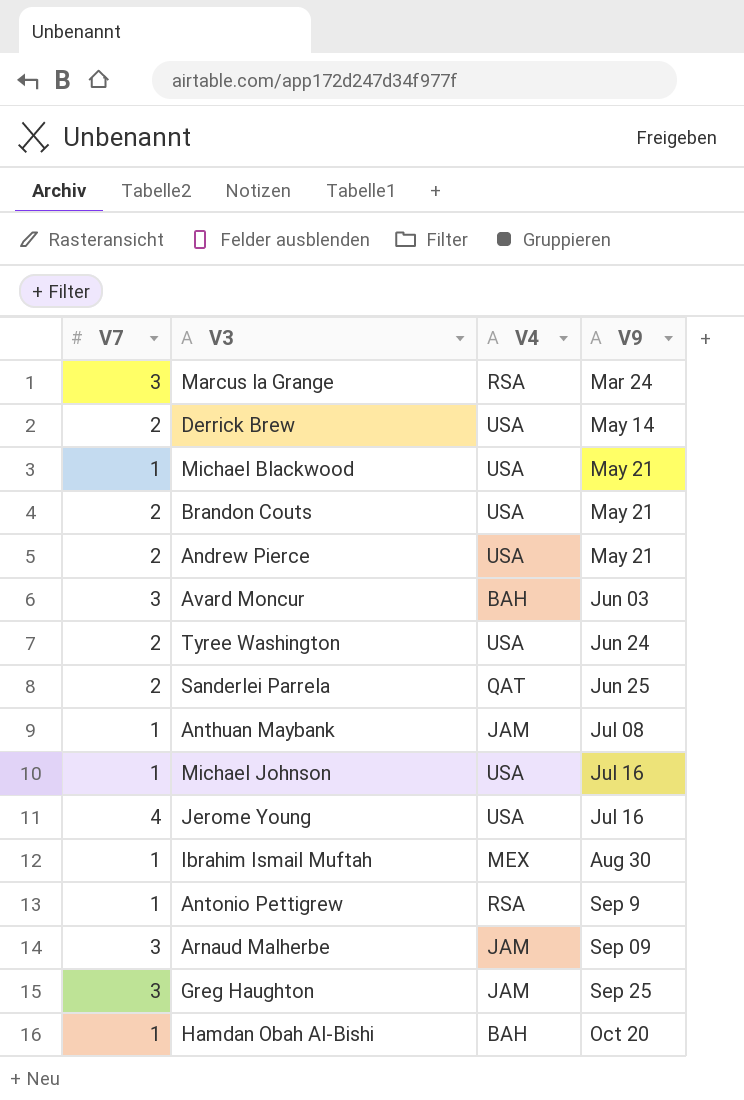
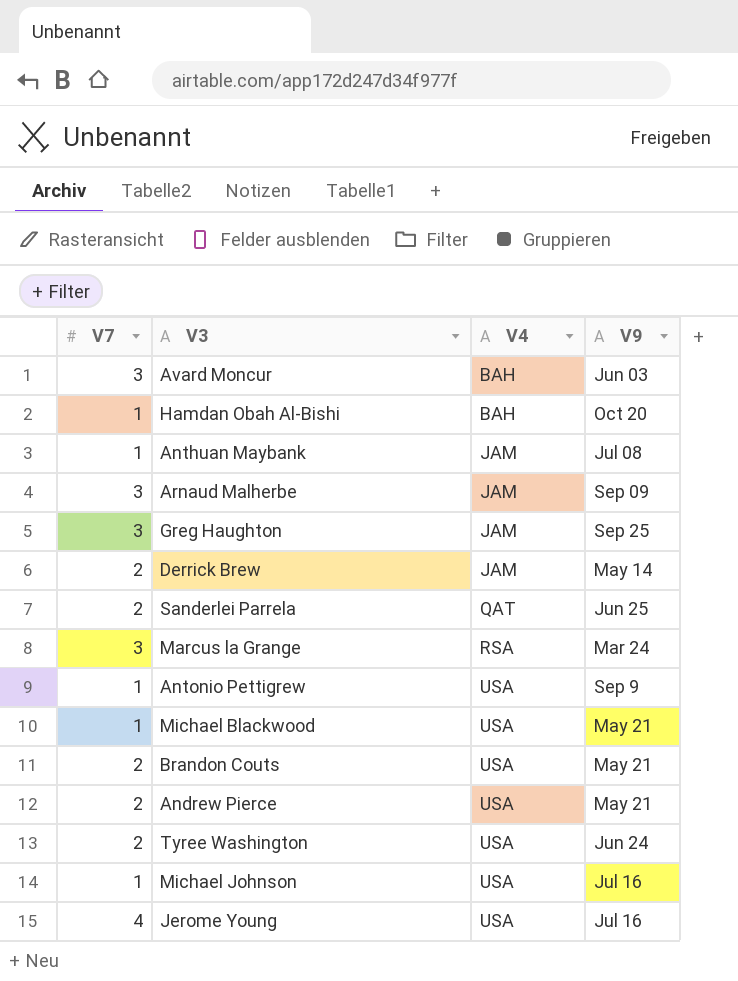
row order: V9 ascending -> V4 ascending
row Ibrahim Ismail Muftah: 1 | MEX | Aug 30 -> none
Derrick Brew | V4: USA -> JAM
Antonio Pettigrew | V4: RSA -> USA

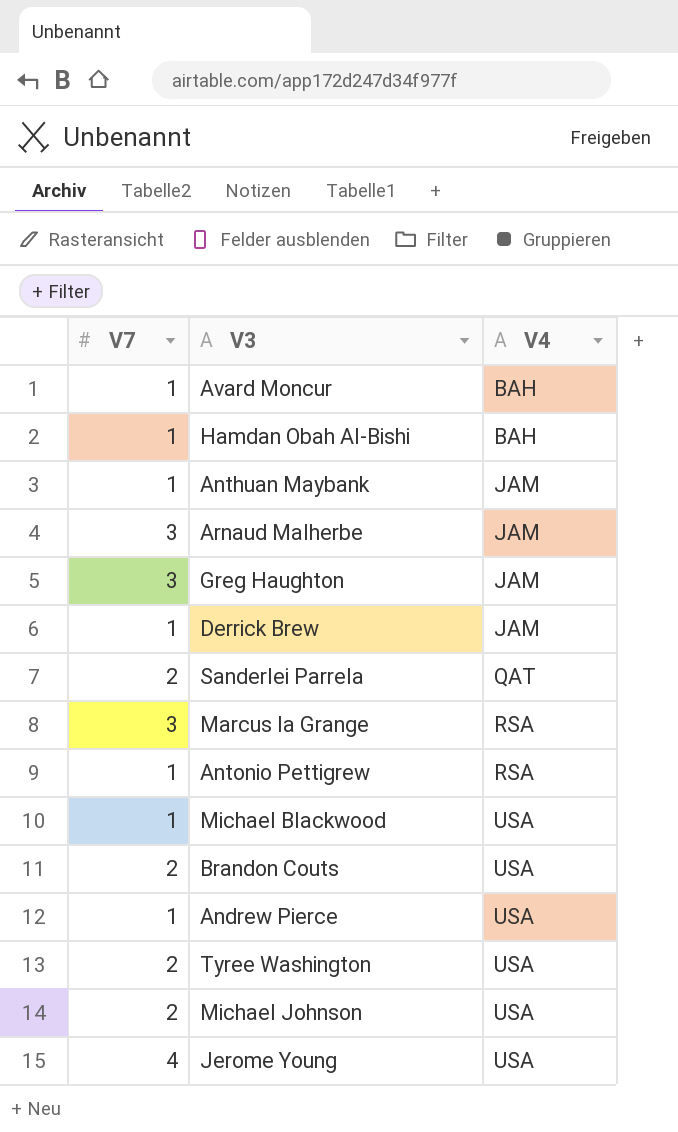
column V9 | position: 4 -> none
Avard Moncur | V7: 3 -> 1
Derrick Brew | V7: 2 -> 1
Antonio Pettigrew | V4: USA -> RSA
Andrew Pierce | V7: 2 -> 1
Michael Johnson | V7: 1 -> 2

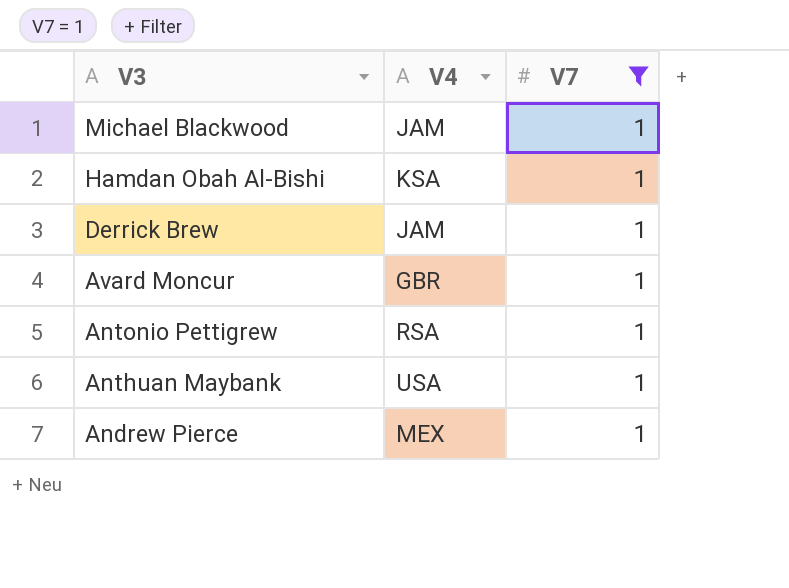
filter: none -> V7 = 1
row order: V4 ascending -> V3 descending
column V7 | position: 1 -> 3
Michael Blackwood | V4: USA -> JAM
Hamdan Obah Al-Bishi | V4: BAH -> KSA
Avard Moncur | V4: BAH -> GBR
Anthuan Maybank | V4: JAM -> USA
Andrew Pierce | V4: USA -> MEX

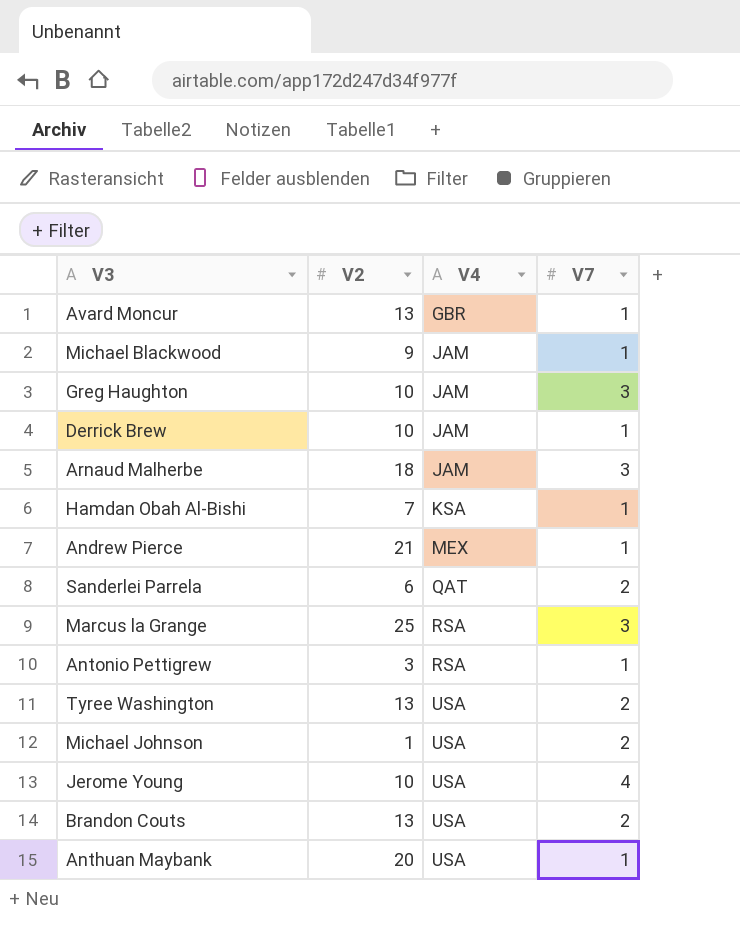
filter: V7 = 1 -> none
row order: V3 descending -> V4 ascending
column V2 | position: none -> 2

